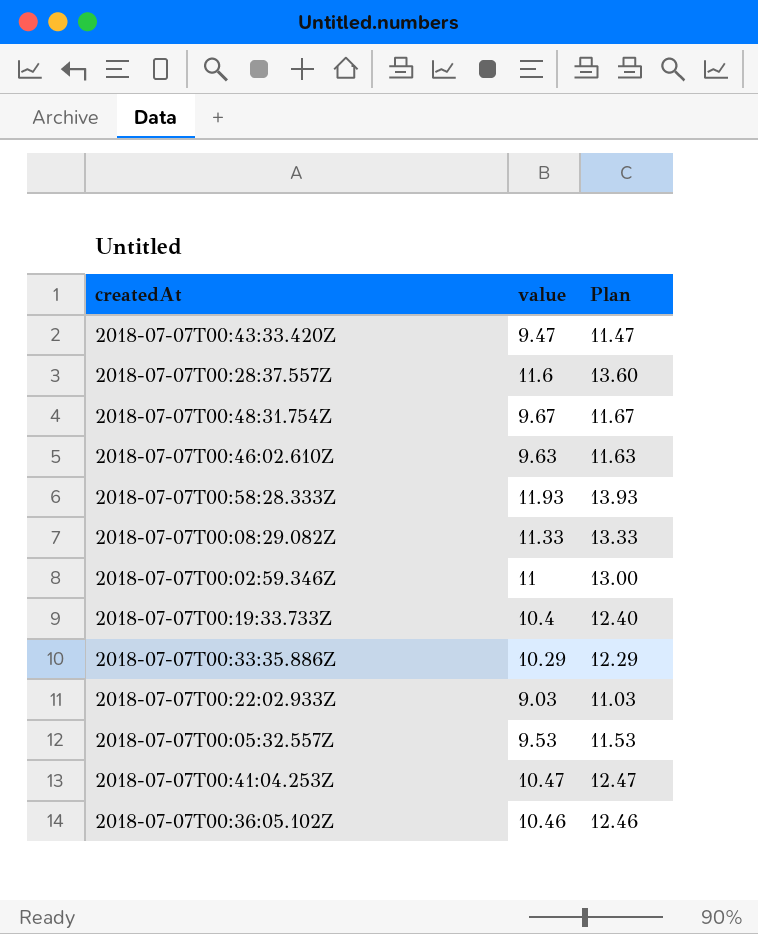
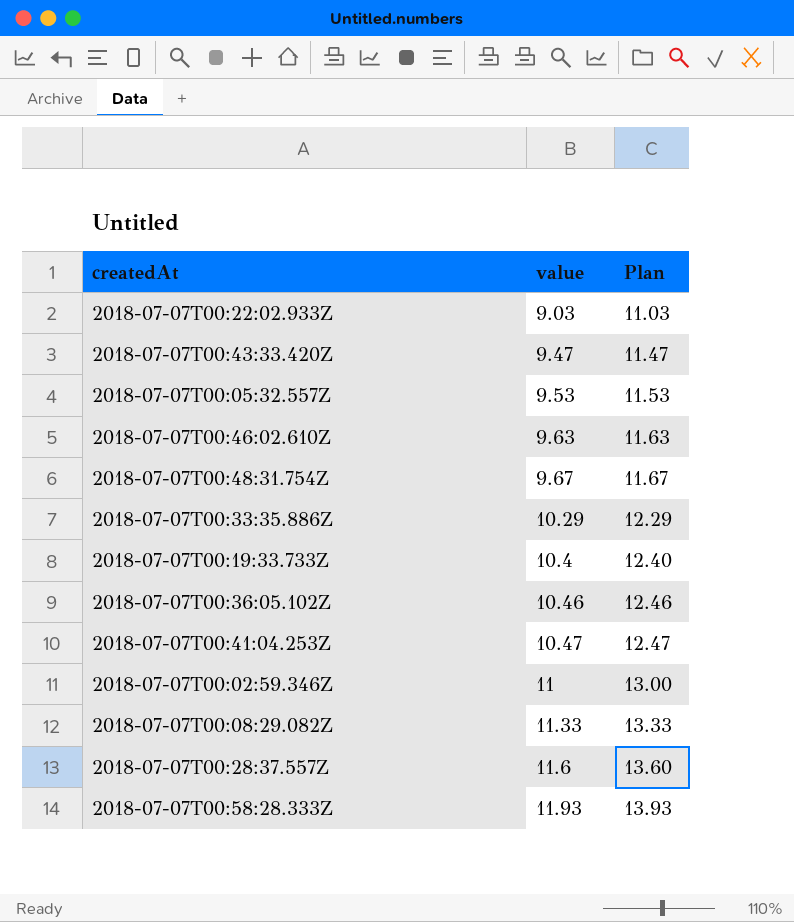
row order: none -> value ascending

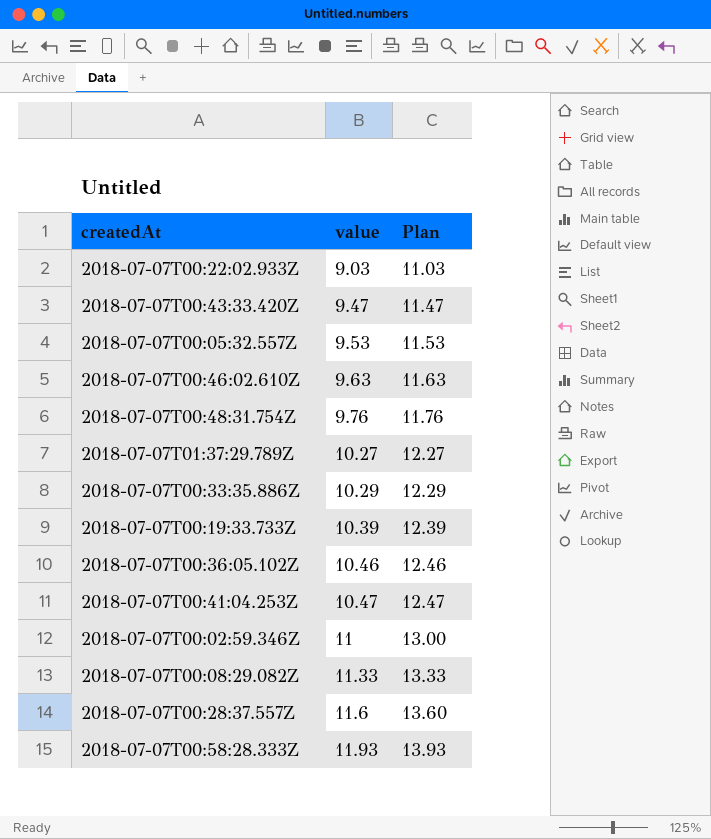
2018-07-07T00:48:31.754Z | value: 9.67 -> 9.76
2018-07-07T00:48:31.754Z | Plan: 11.67 -> 11.76
row 2018-07-07T01:37:29.789Z: none -> 10.27 | 12.27
2018-07-07T00:19:33.733Z | value: 10.4 -> 10.39
2018-07-07T00:19:33.733Z | Plan: 12.40 -> 12.39

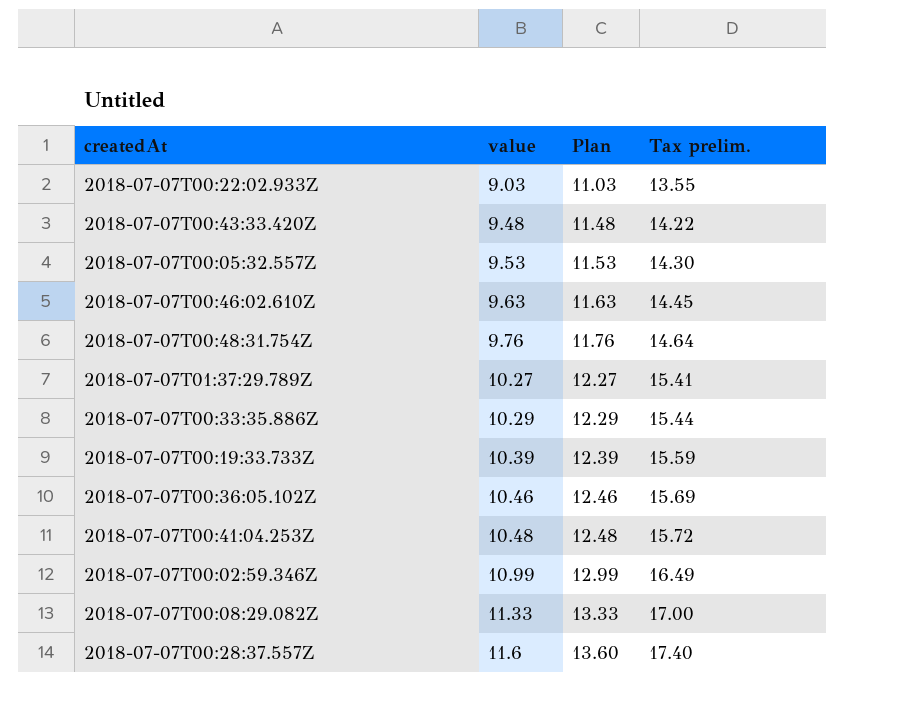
column Tax prelim. | formula: none -> [value] * 1.5
row 2018-07-07T00:58:28.333Z: 11.93 | 13.93 -> none
2018-07-07T00:43:33.420Z | value: 9.47 -> 9.48
2018-07-07T00:43:33.420Z | Plan: 11.47 -> 11.48
2018-07-07T00:41:04.253Z | value: 10.47 -> 10.48
2018-07-07T00:41:04.253Z | Plan: 12.47 -> 12.48
2018-07-07T00:02:59.346Z | value: 11 -> 10.99
2018-07-07T00:02:59.346Z | Plan: 13.00 -> 12.99

